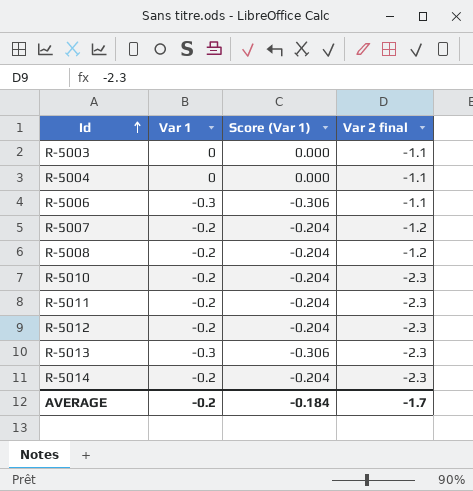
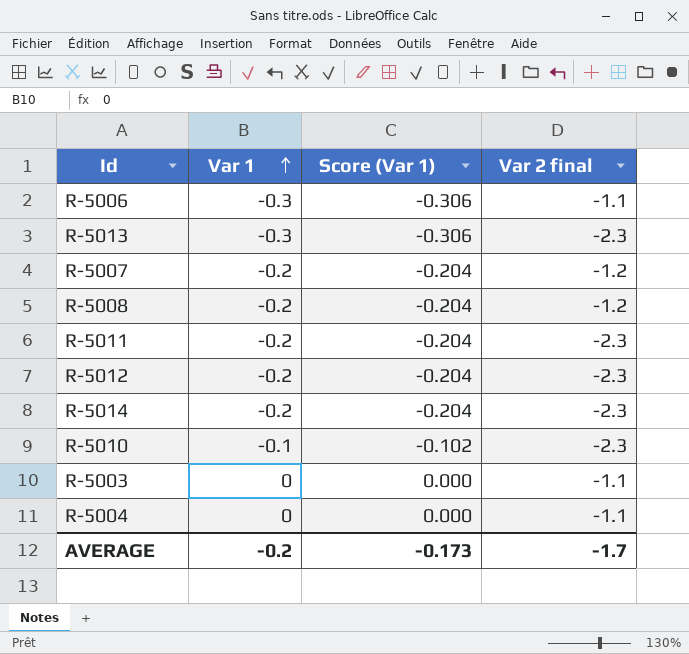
row order: Id ascending -> Var 1 ascending
R-5010 | Var 1: -0.2 -> -0.1
R-5010 | Score (Var 1): -0.204 -> -0.102
AVERAGE | Score (Var 1): -0.184 -> -0.173

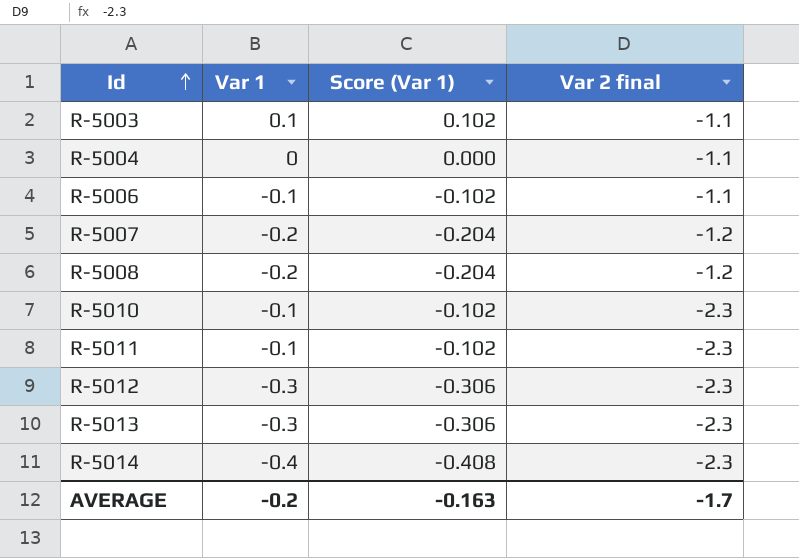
row order: Var 1 ascending -> Id ascending
R-5003 | Var 1: 0 -> 0.1
R-5003 | Score (Var 1): 0.000 -> 0.102
R-5006 | Var 1: -0.3 -> -0.1
R-5006 | Score (Var 1): -0.306 -> -0.102
R-5011 | Var 1: -0.2 -> -0.1
R-5011 | Score (Var 1): -0.204 -> -0.102
R-5012 | Var 1: -0.2 -> -0.3
R-5012 | Score (Var 1): -0.204 -> -0.306
R-5014 | Var 1: -0.2 -> -0.4
R-5014 | Score (Var 1): -0.204 -> -0.408
AVERAGE | Score (Var 1): -0.173 -> -0.163

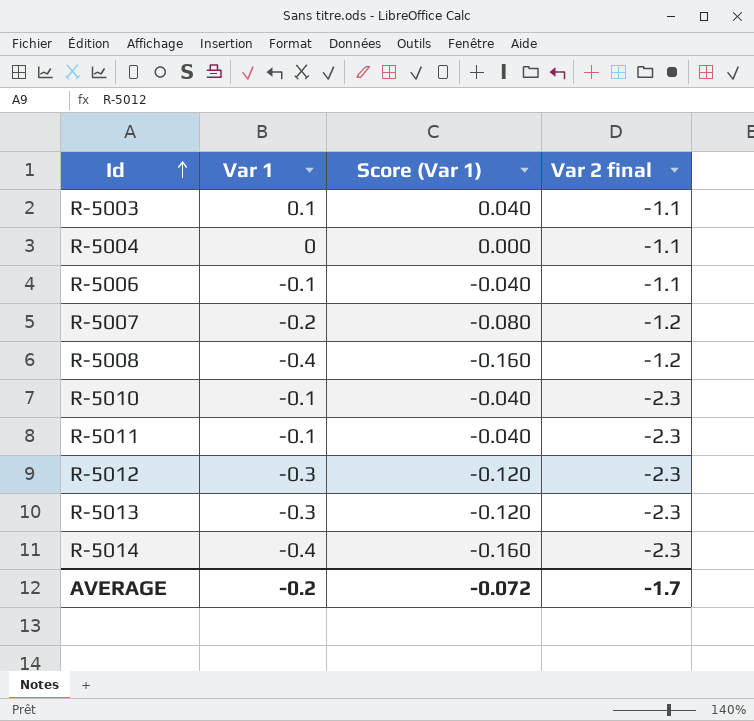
column Score (Var 1) | formula: [Var 1] * 1.02 -> [Var 1] * 0.4
R-5008 | Var 1: -0.2 -> -0.4
AVERAGE | Score (Var 1): -0.163 -> -0.072

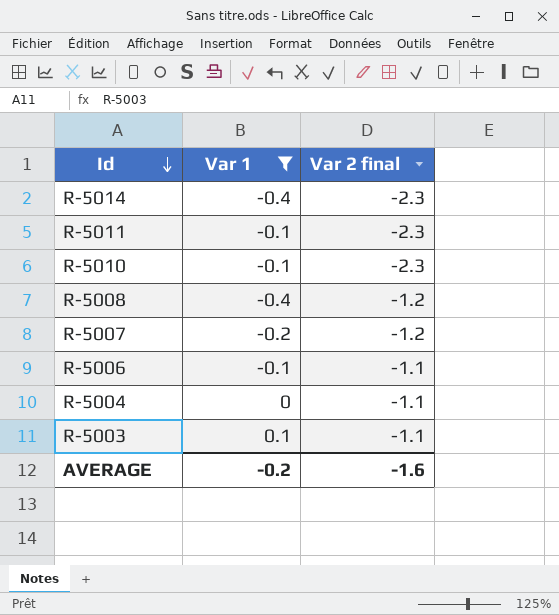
filter: none -> Var 1 != -0.3
row order: Id ascending -> Id descending
column Score (Var 1) | formula: [Var 1] * 0.4 -> none
AVERAGE | Var 2 final: -1.7 -> -1.6

